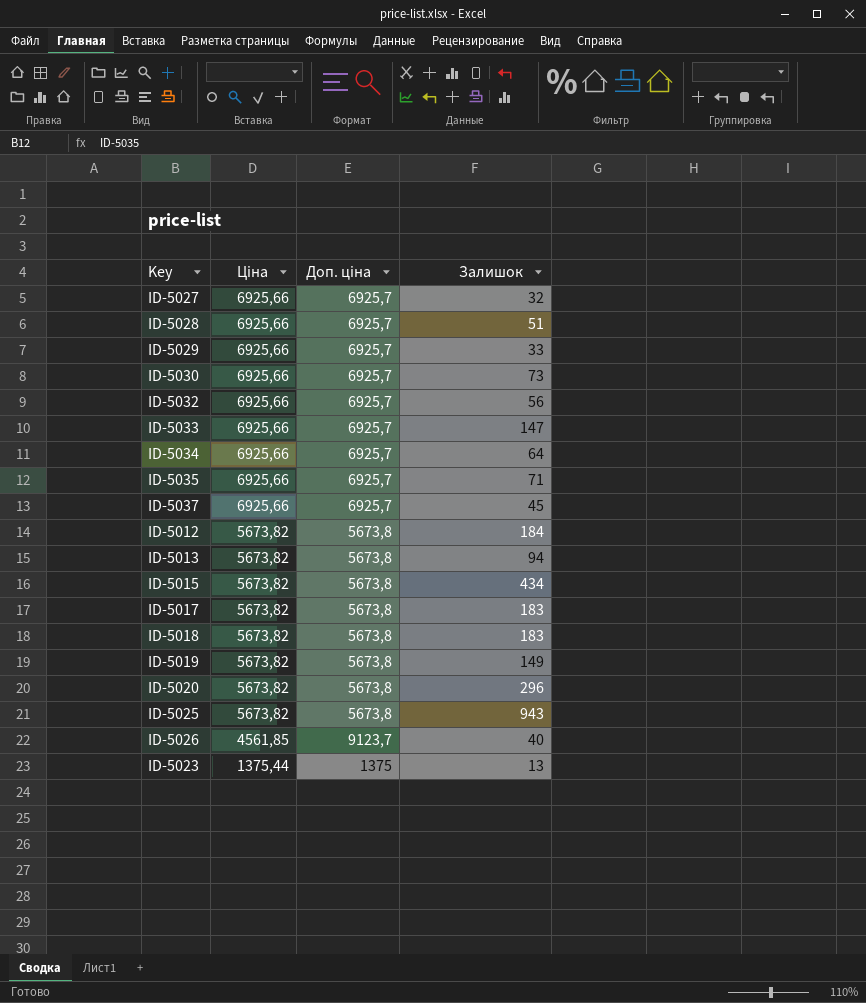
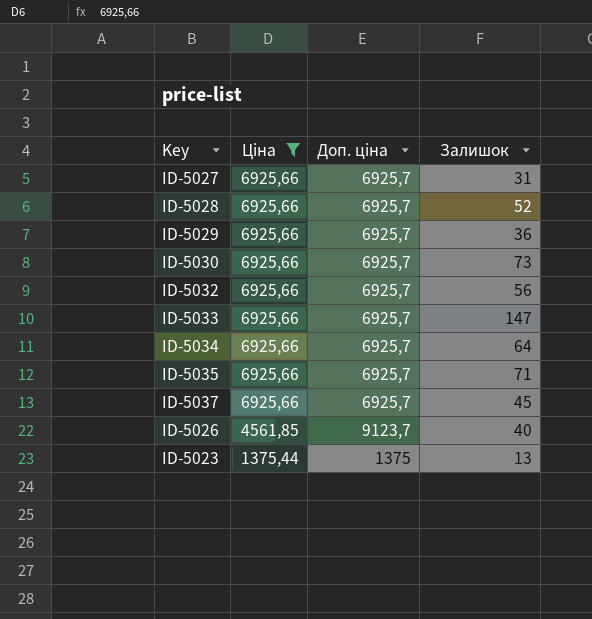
filter: none -> Ціна != 5673,82
ID-5027 | Залишок: 32 -> 31
ID-5028 | Залишок: 51 -> 52
ID-5029 | Залишок: 33 -> 36

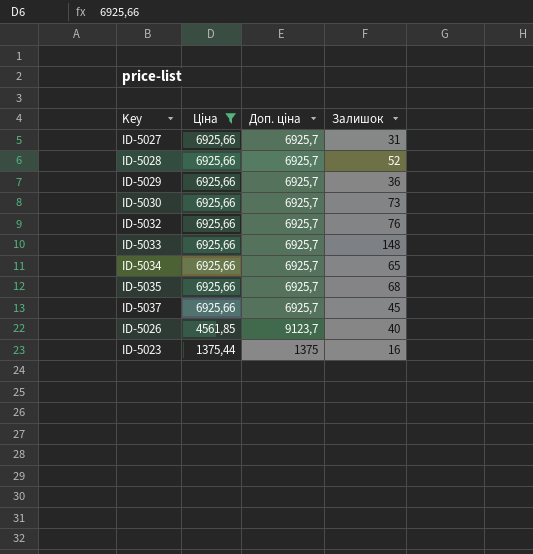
ID-5032 | Залишок: 56 -> 76
ID-5033 | Залишок: 147 -> 148
ID-5034 | Залишок: 64 -> 65
ID-5035 | Залишок: 71 -> 68
ID-5023 | Залишок: 13 -> 16

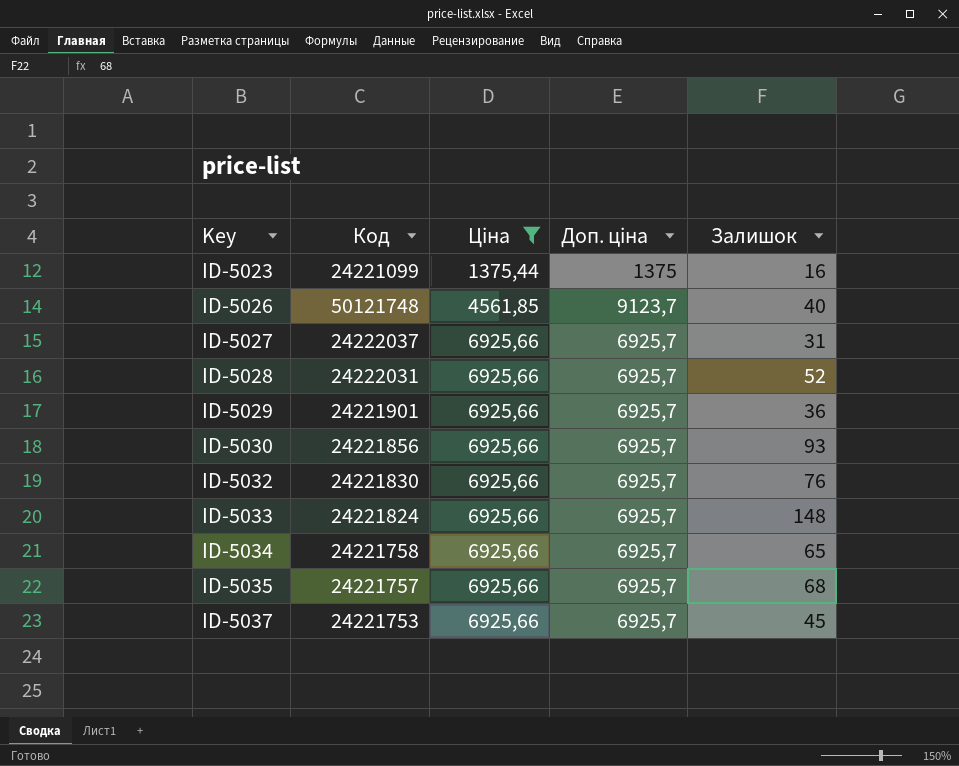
row order: Ціна descending -> Key ascending
column Код | position: none -> 2
ID-5030 | Залишок: 73 -> 93

